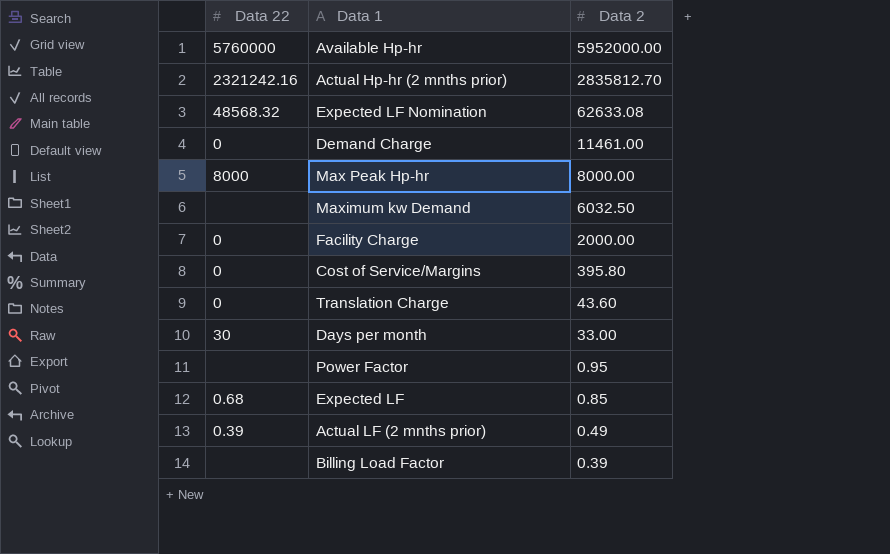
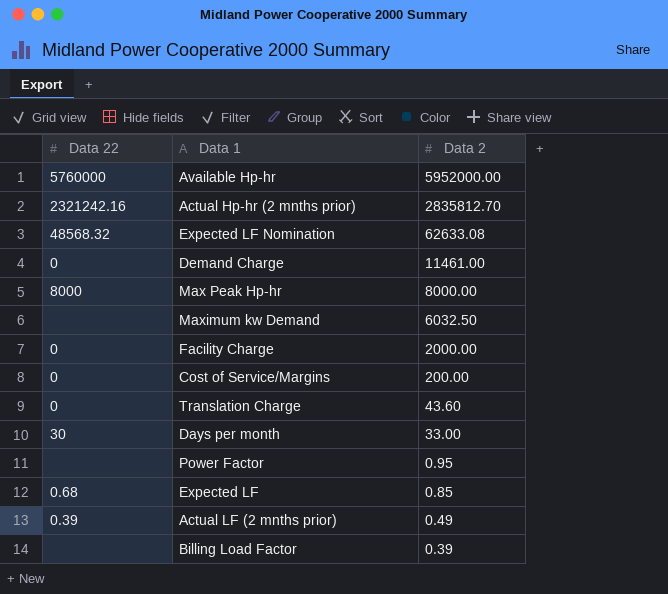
Cost of Service/Margins | Data 2: 395.80 -> 200.00

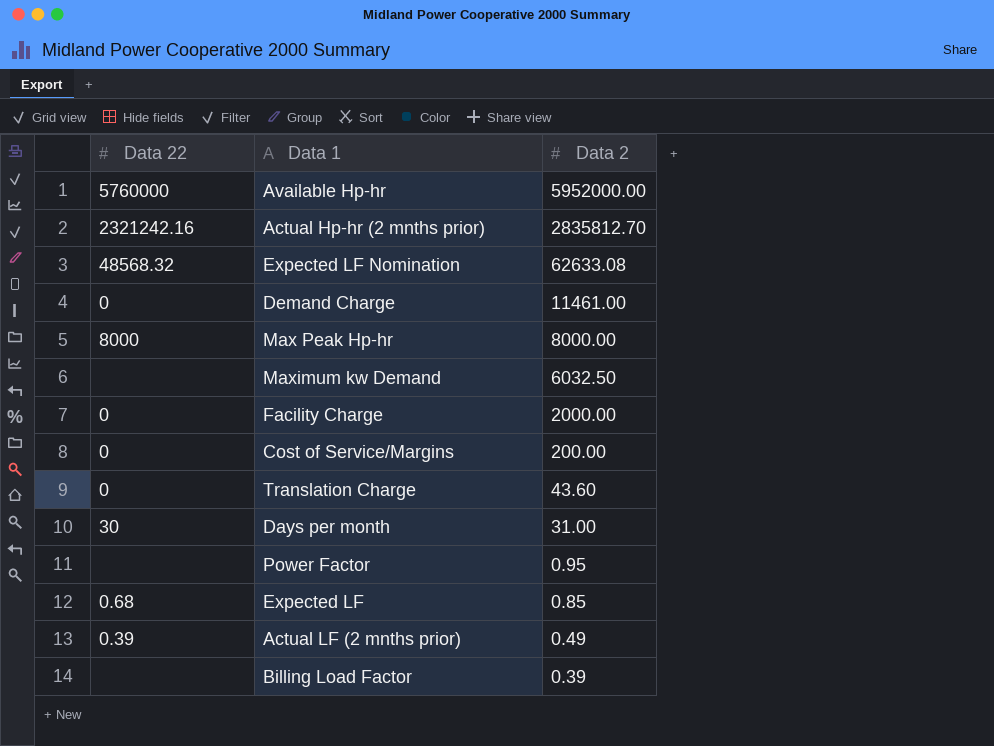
Days per month | Data 2: 33.00 -> 31.00

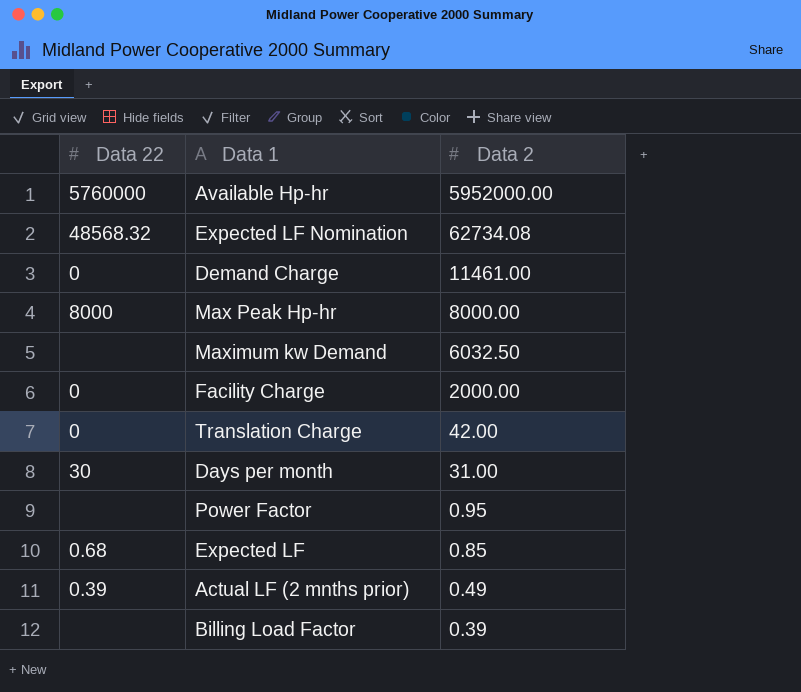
row Actual Hp-hr (2 mnths prior): 2321242.16 | 2835812.70 -> none
row Cost of Service/Margins: 0 | 200.00 -> none
Expected LF Nomination | Data 2: 62633.08 -> 62734.08
Translation Charge | Data 2: 43.60 -> 42.00

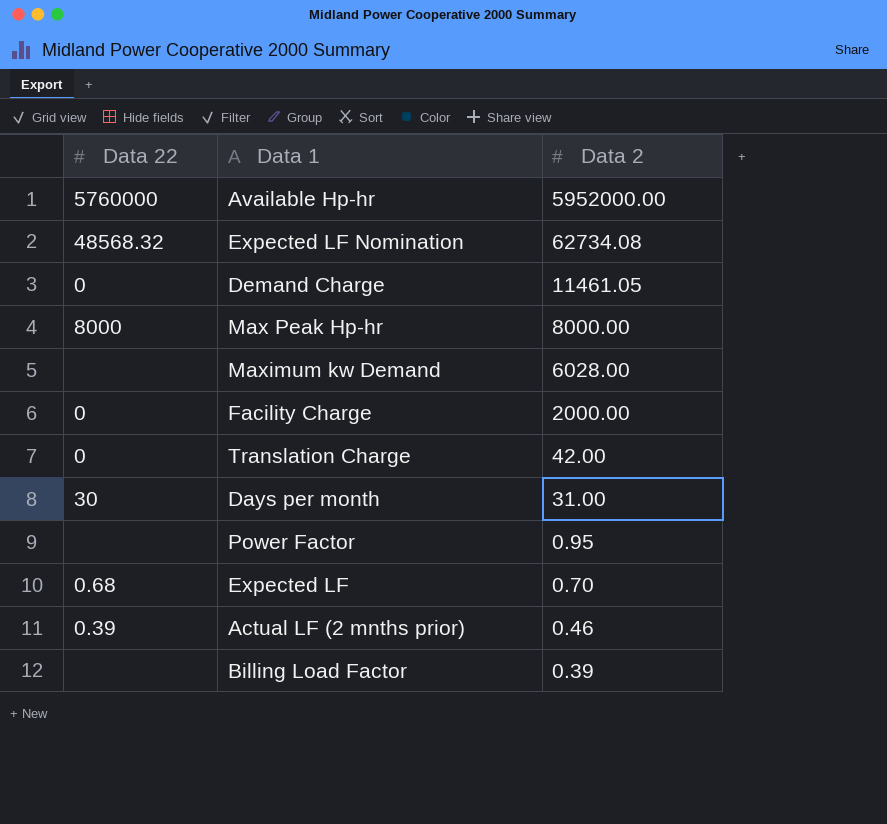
Demand Charge | Data 2: 11461.00 -> 11461.05
Maximum kw Demand | Data 2: 6032.50 -> 6028.00
Expected LF | Data 2: 0.85 -> 0.70
Actual LF (2 mnths prior) | Data 2: 0.49 -> 0.46

